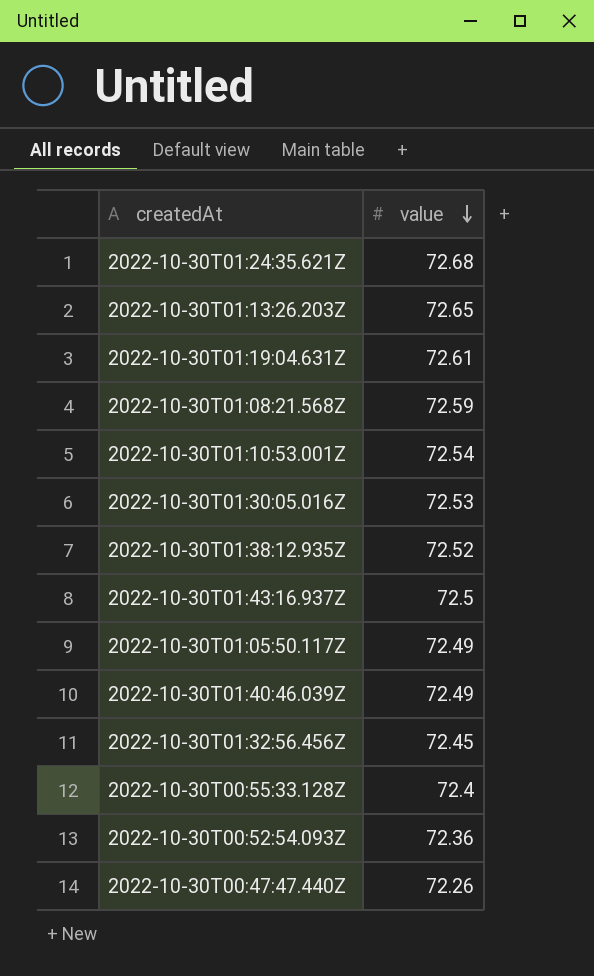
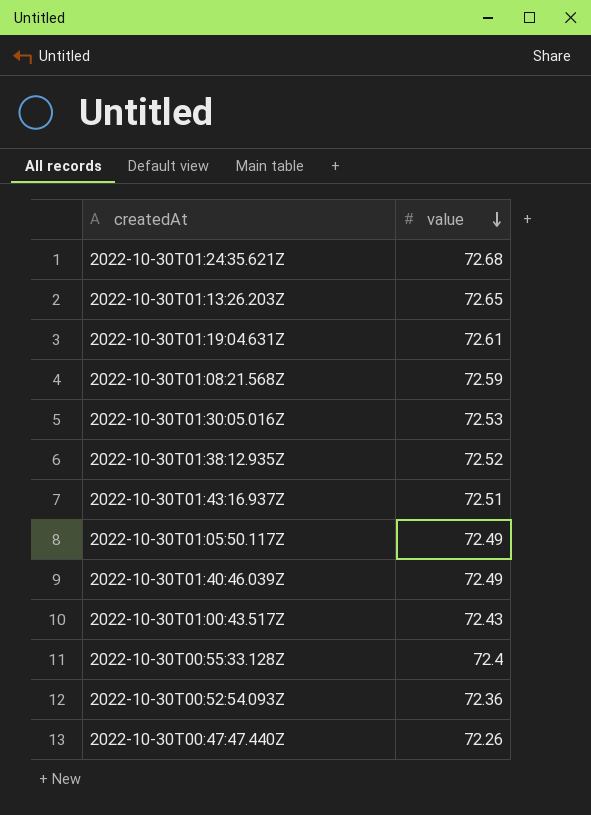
row 2022-10-30T01:10:53.001Z: 72.54 -> none
row 2022-10-30T01:32:56.456Z: 72.45 -> none
2022-10-30T01:43:16.937Z | value: 72.5 -> 72.51
row 2022-10-30T01:00:43.517Z: none -> 72.43

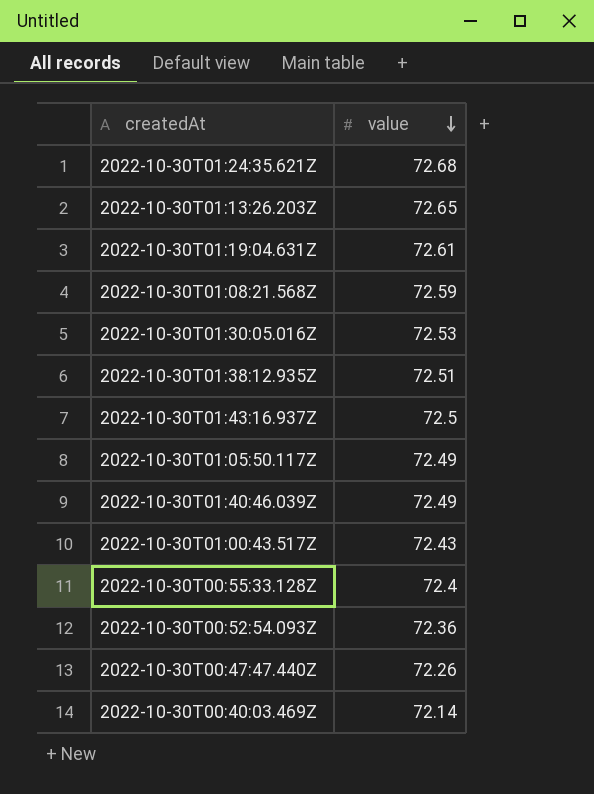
2022-10-30T01:38:12.935Z | value: 72.52 -> 72.51
2022-10-30T01:43:16.937Z | value: 72.51 -> 72.5
row 2022-10-30T00:40:03.469Z: none -> 72.14

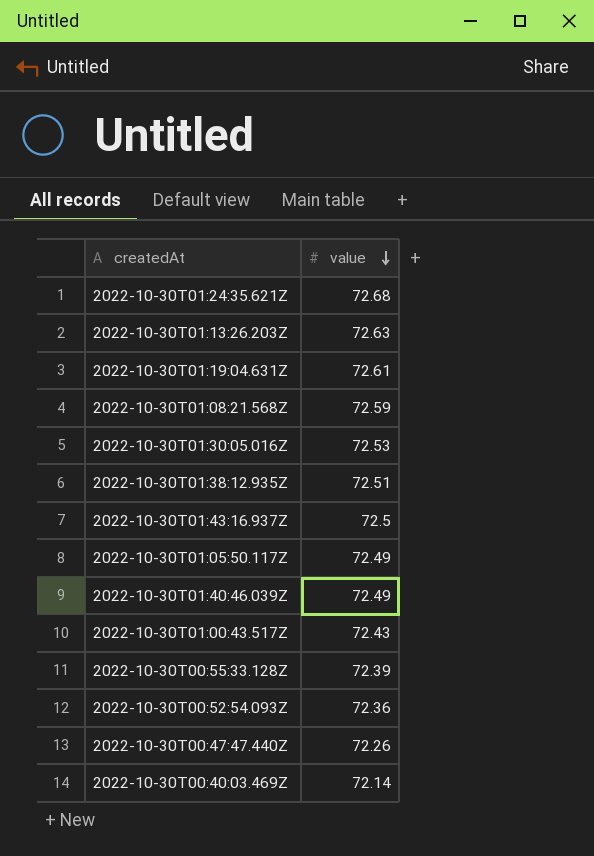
2022-10-30T01:13:26.203Z | value: 72.65 -> 72.63
2022-10-30T00:55:33.128Z | value: 72.4 -> 72.39

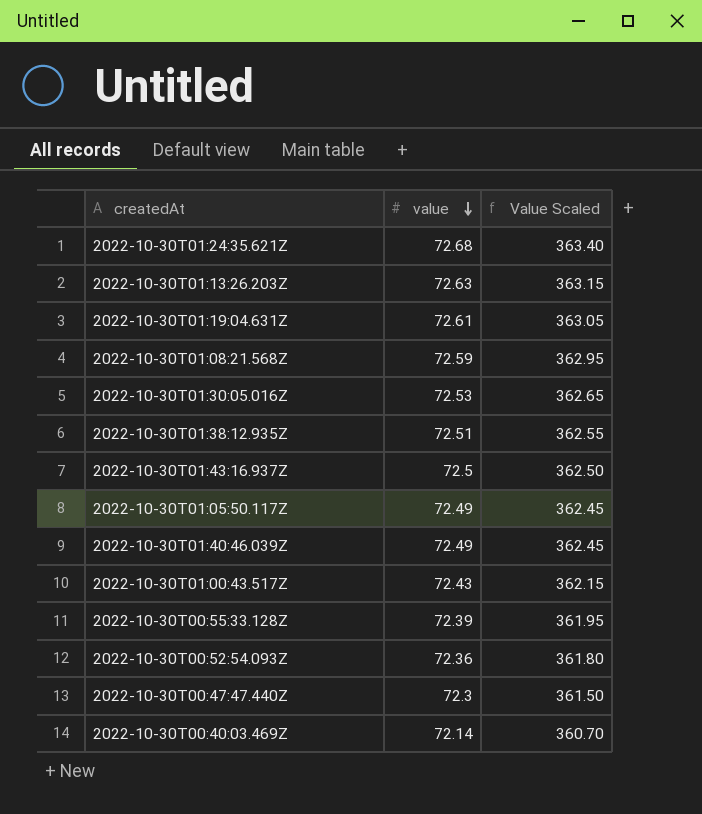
column Value Scaled | formula: none -> [value] * 5
2022-10-30T00:47:47.440Z | value: 72.26 -> 72.3

